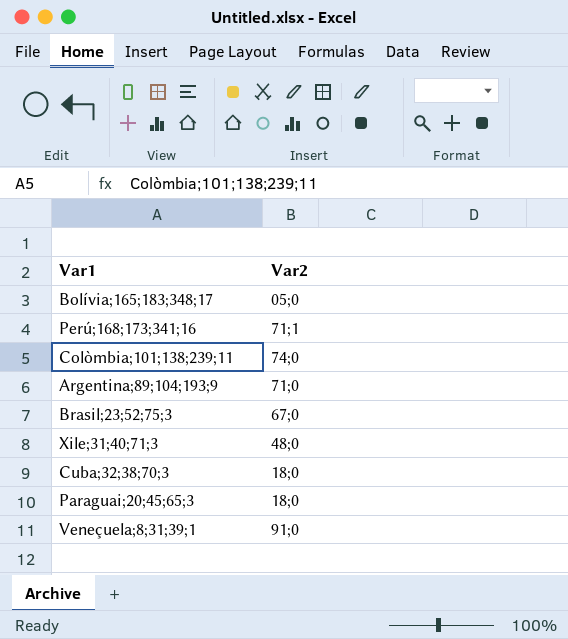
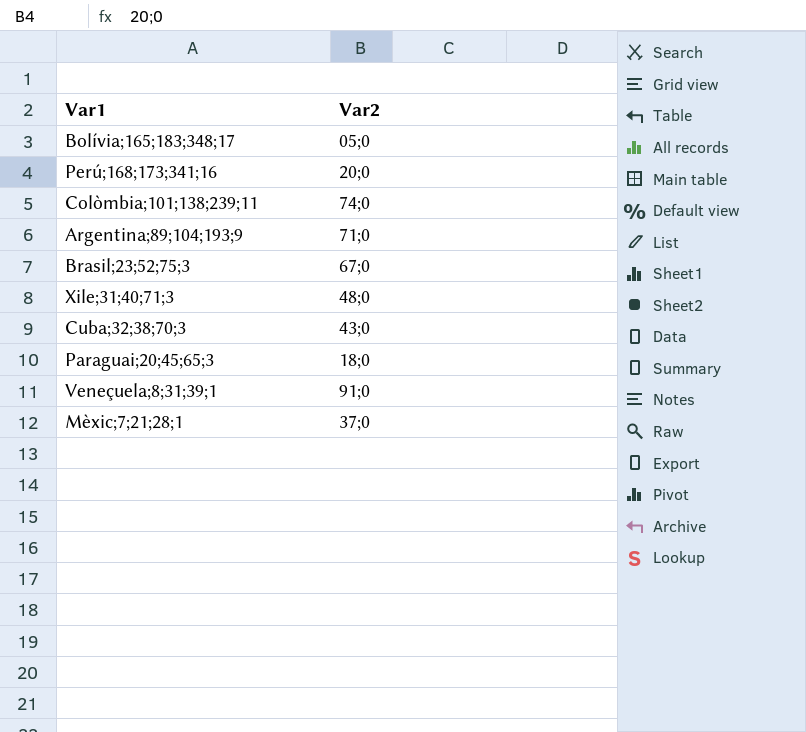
Perú;168;173;341;16 | Var2: 71;1 -> 20;0
Cuba;32;38;70;3 | Var2: 18;0 -> 43;0
row Mèxic;7;21;28;1: none -> 37;0

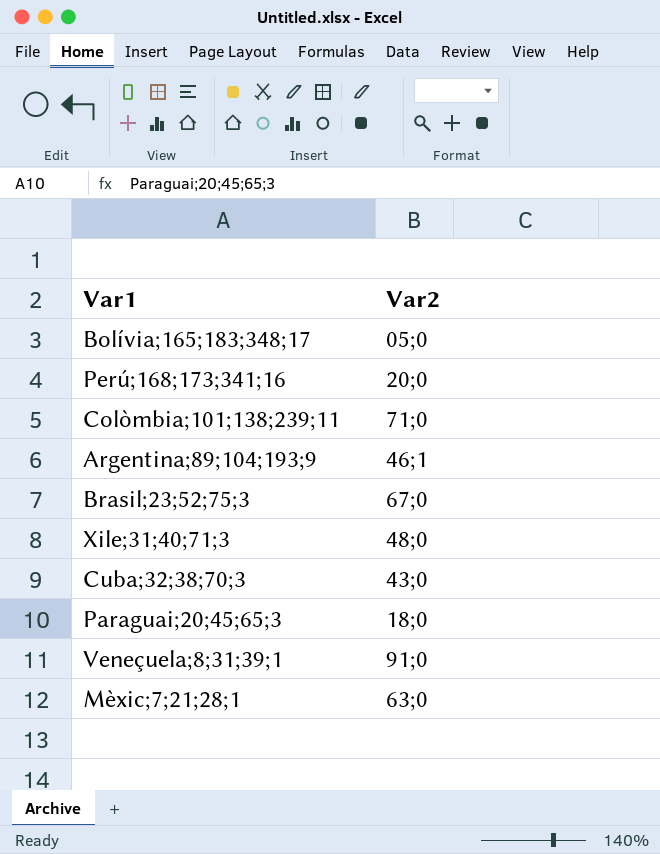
Colòmbia;101;138;239;11 | Var2: 74;0 -> 71;0
Argentina;89;104;193;9 | Var2: 71;0 -> 46;1
Mèxic;7;21;28;1 | Var2: 37;0 -> 63;0

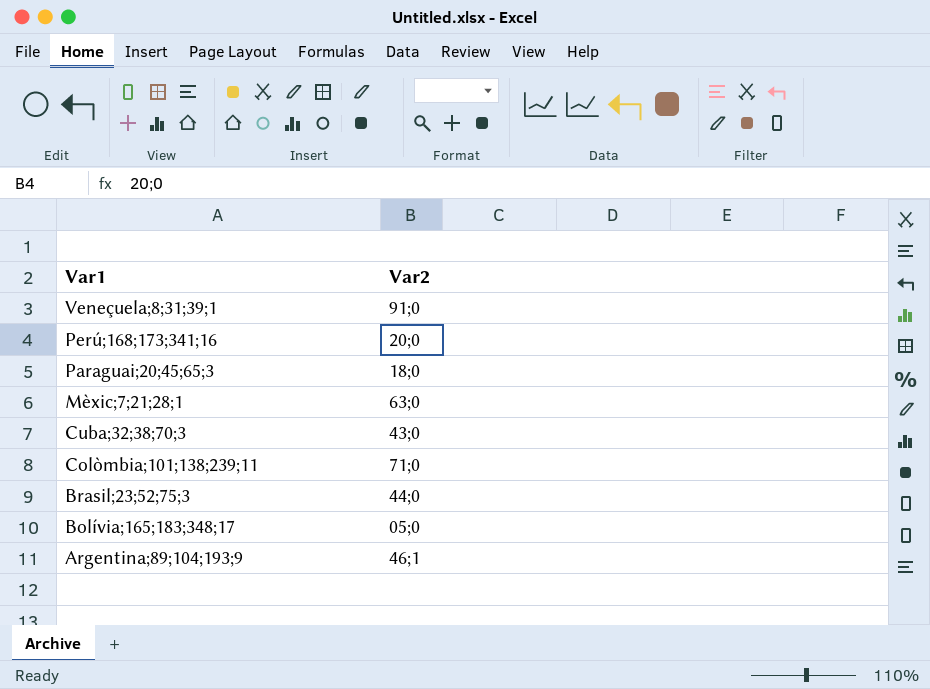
row order: none -> Var1 descending
row Xile;31;40;71;3: 48;0 -> none
Brasil;23;52;75;3 | Var2: 67;0 -> 44;0

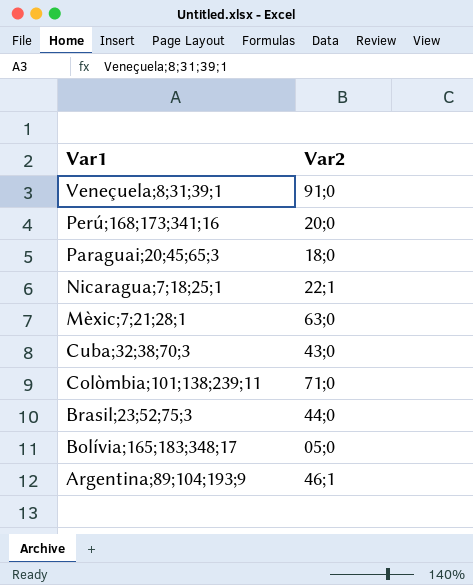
row Nicaragua;7;18;25;1: none -> 22;1

